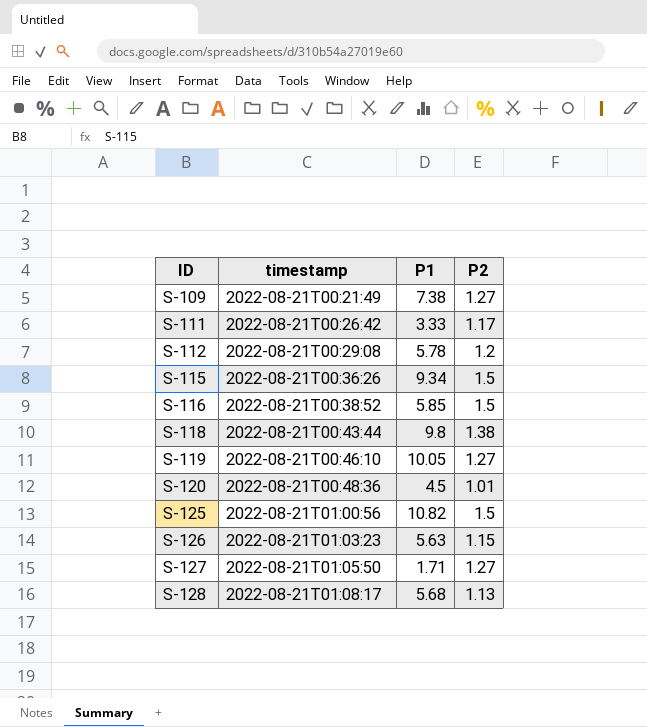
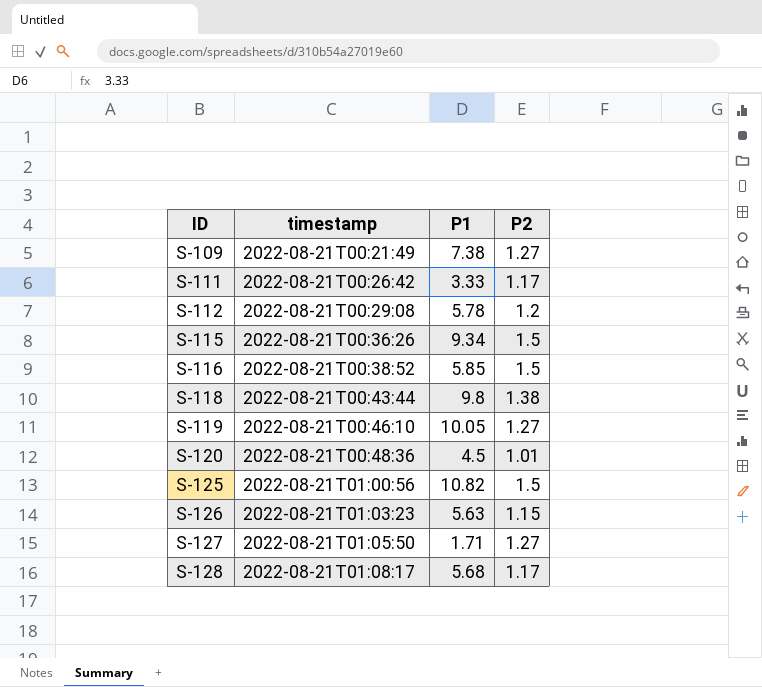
S-128 | P2: 1.13 -> 1.17

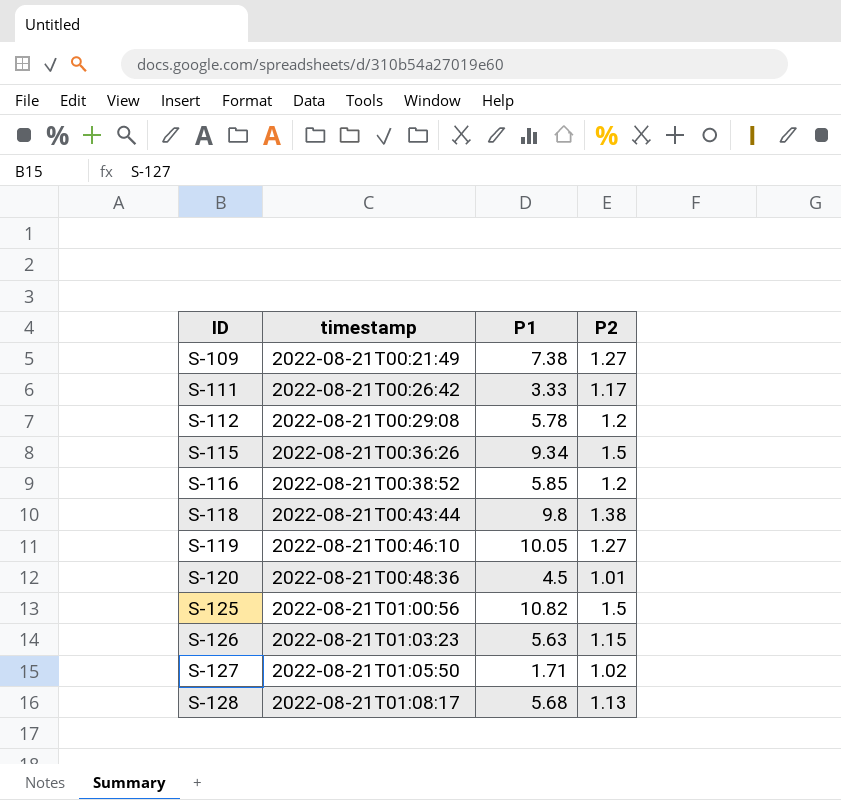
S-116 | P2: 1.5 -> 1.2
S-127 | P2: 1.27 -> 1.02
S-128 | P2: 1.17 -> 1.13

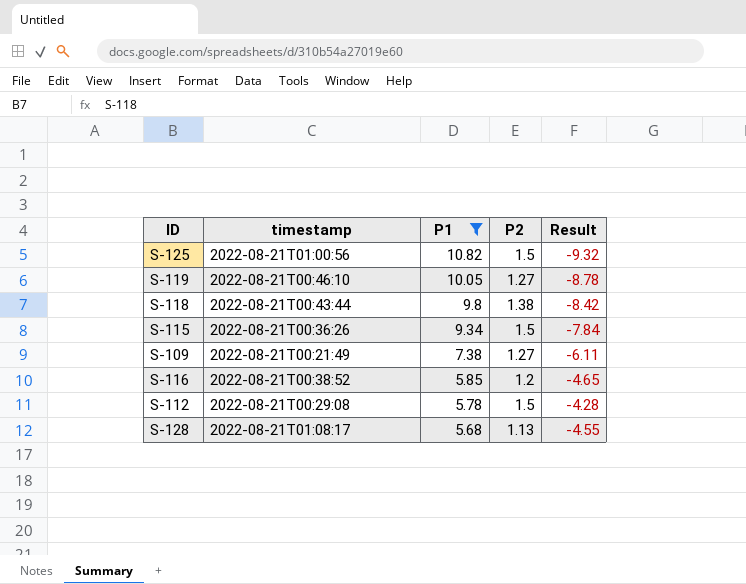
filter: none -> P1 >= 5.68
row order: ID ascending -> P1 descending
column Result | formula: none -> [P2] - [P1]
S-112 | P2: 1.2 -> 1.5

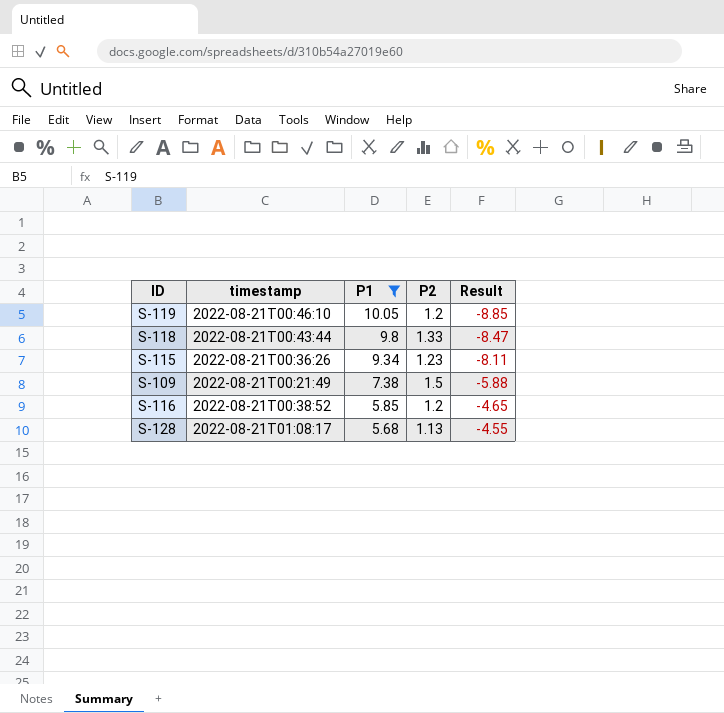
row S-125: 2022-08-21T01:00:56 | 10.82 | 1.5 | -9.32 -> none
row S-112: 2022-08-21T00:29:08 | 5.78 | 1.5 | -4.28 -> none
S-119 | P2: 1.27 -> 1.2
S-119 | Result: -8.78 -> -8.85
S-118 | P2: 1.38 -> 1.33
S-118 | Result: -8.42 -> -8.47
S-115 | P2: 1.5 -> 1.23
S-115 | Result: -7.84 -> -8.11
S-109 | P2: 1.27 -> 1.5
S-109 | Result: -6.11 -> -5.88

